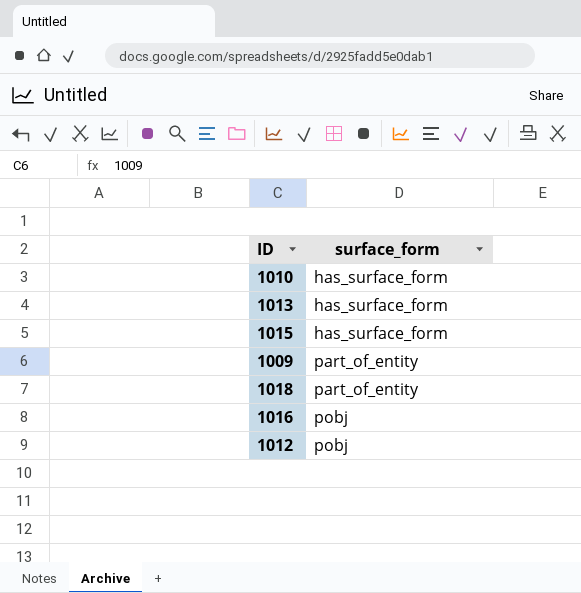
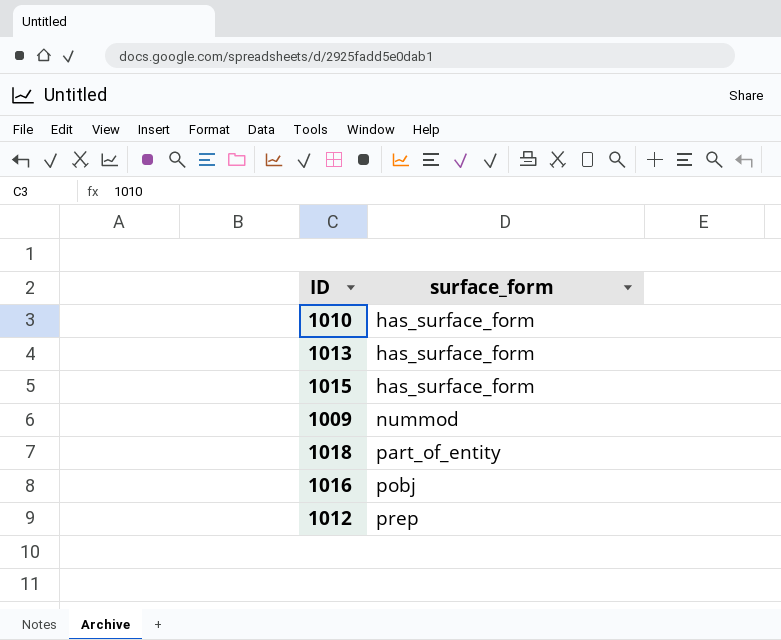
1009 | surface_form: part_of_entity -> nummod
1012 | surface_form: pobj -> prep

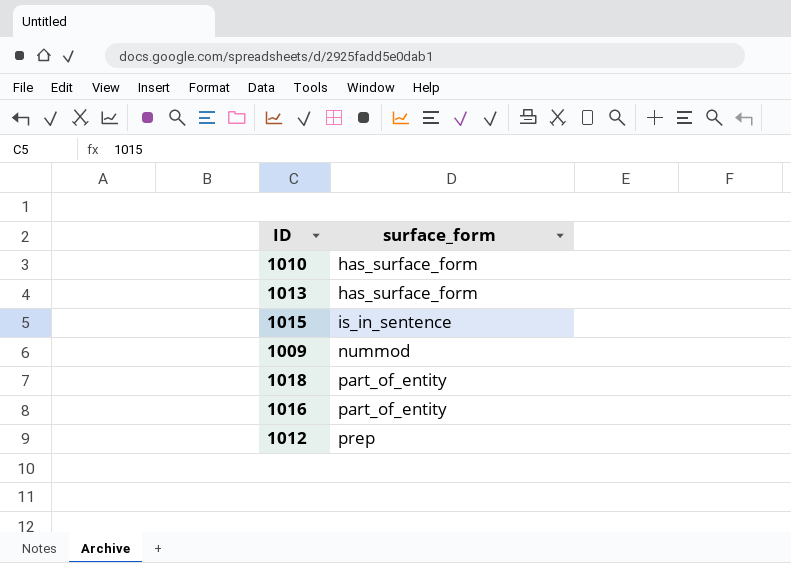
1015 | surface_form: has_surface_form -> is_in_sentence
1016 | surface_form: pobj -> part_of_entity

